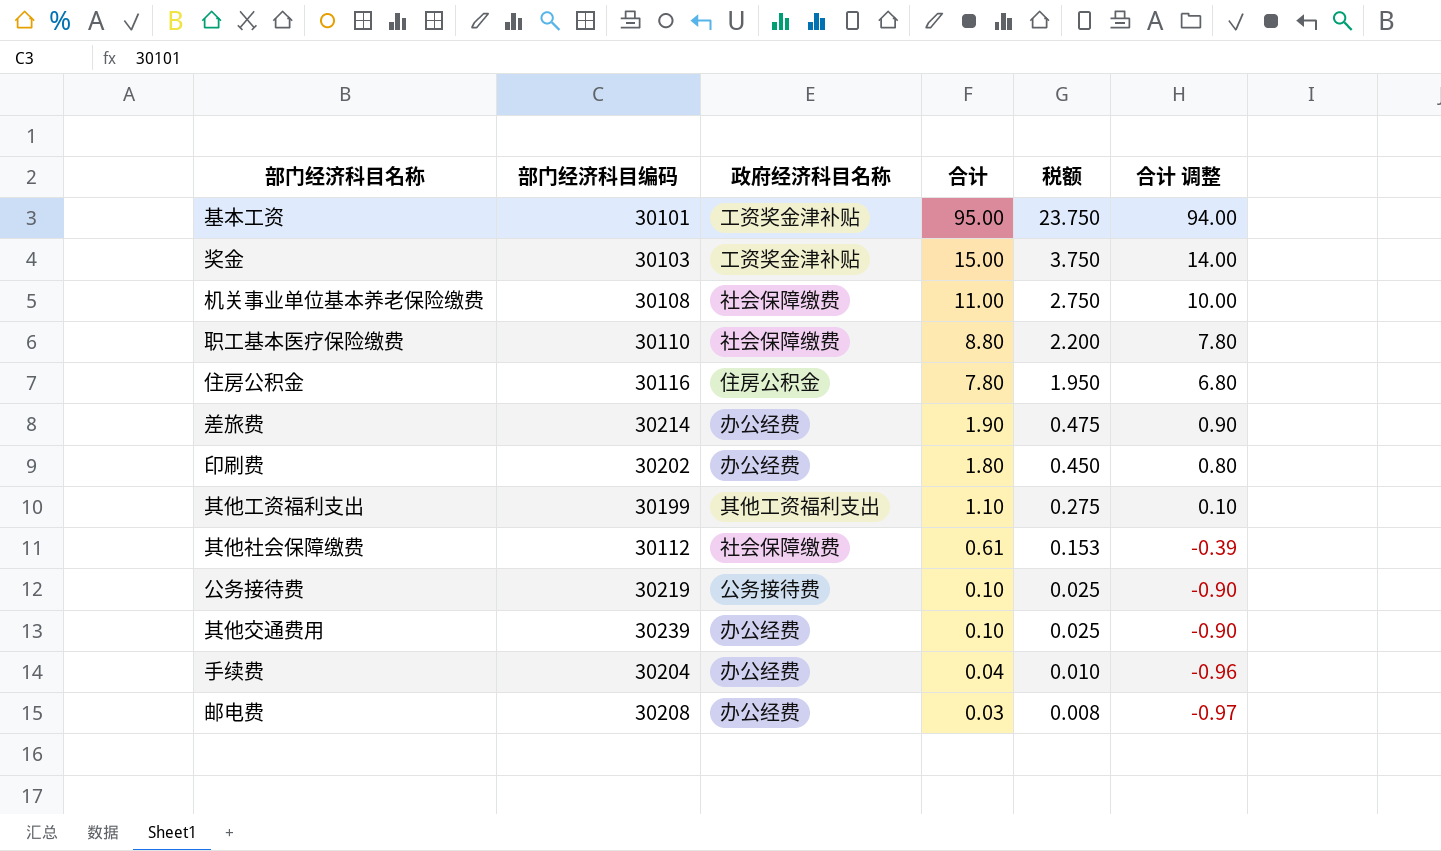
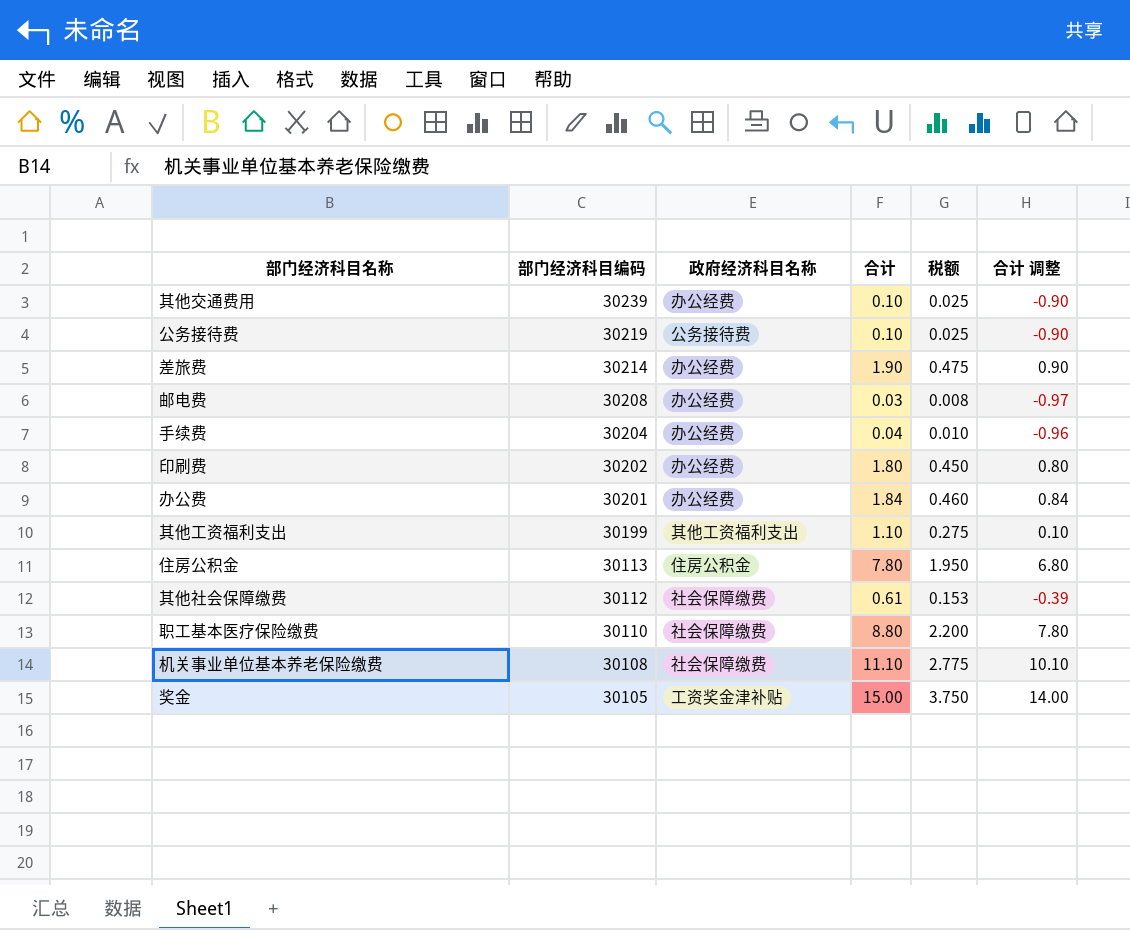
row order: 合计 descending -> 部门经济科目编码 descending
row 基本工资: 30101 | 工资奖金津补贴 | 95.00 | 23.750 | 94.00 -> none
row 办公费: none -> 30201 | 办公经费 | 1.84 | 0.460 | 0.84
住房公积金 | 部门经济科目编码: 30116 -> 30113
机关事业单位基本养老保险缴费 | 合计: 11.00 -> 11.10
机关事业单位基本养老保险缴费 | 税额: 2.750 -> 2.775
机关事业单位基本养老保险缴费 | 合计 调整: 10.00 -> 10.10
奖金 | 部门经济科目编码: 30103 -> 30105

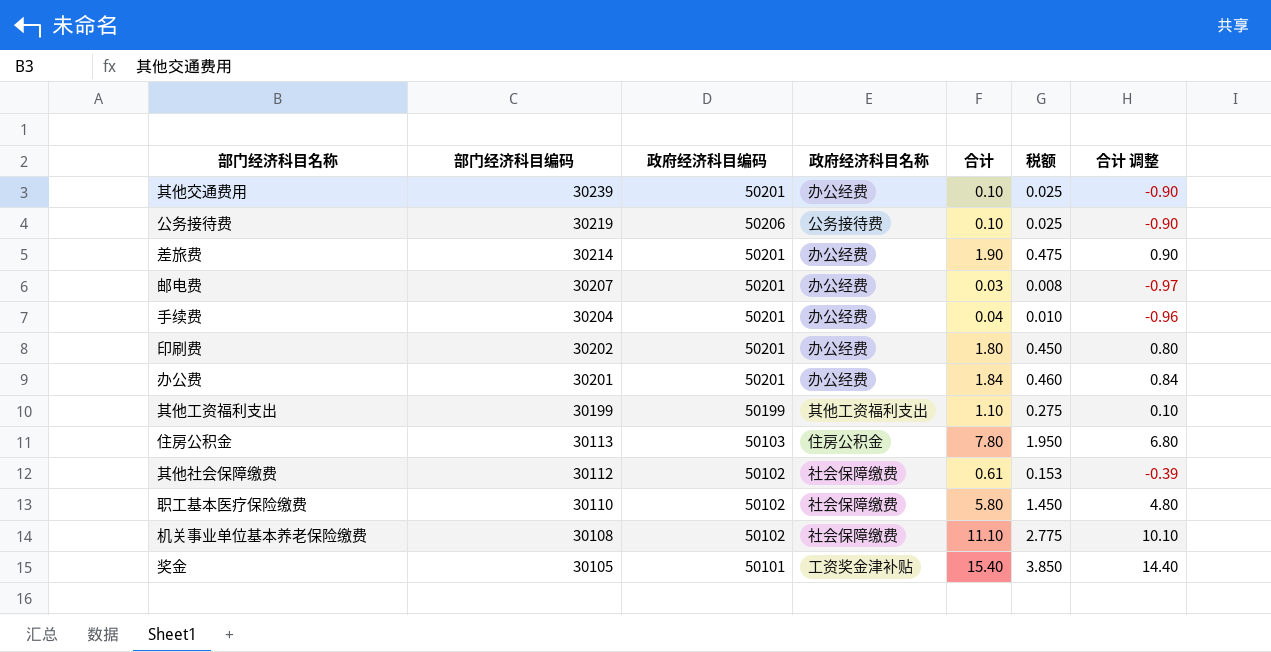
column 政府经济科目编码 | position: none -> 3
邮电费 | 部门经济科目编码: 30208 -> 30207
职工基本医疗保险缴费 | 合计: 8.80 -> 5.80
职工基本医疗保险缴费 | 税额: 2.200 -> 1.450
职工基本医疗保险缴费 | 合计 调整: 7.80 -> 4.80
奖金 | 合计: 15.00 -> 15.40
奖金 | 税额: 3.750 -> 3.850
奖金 | 合计 调整: 14.00 -> 14.40

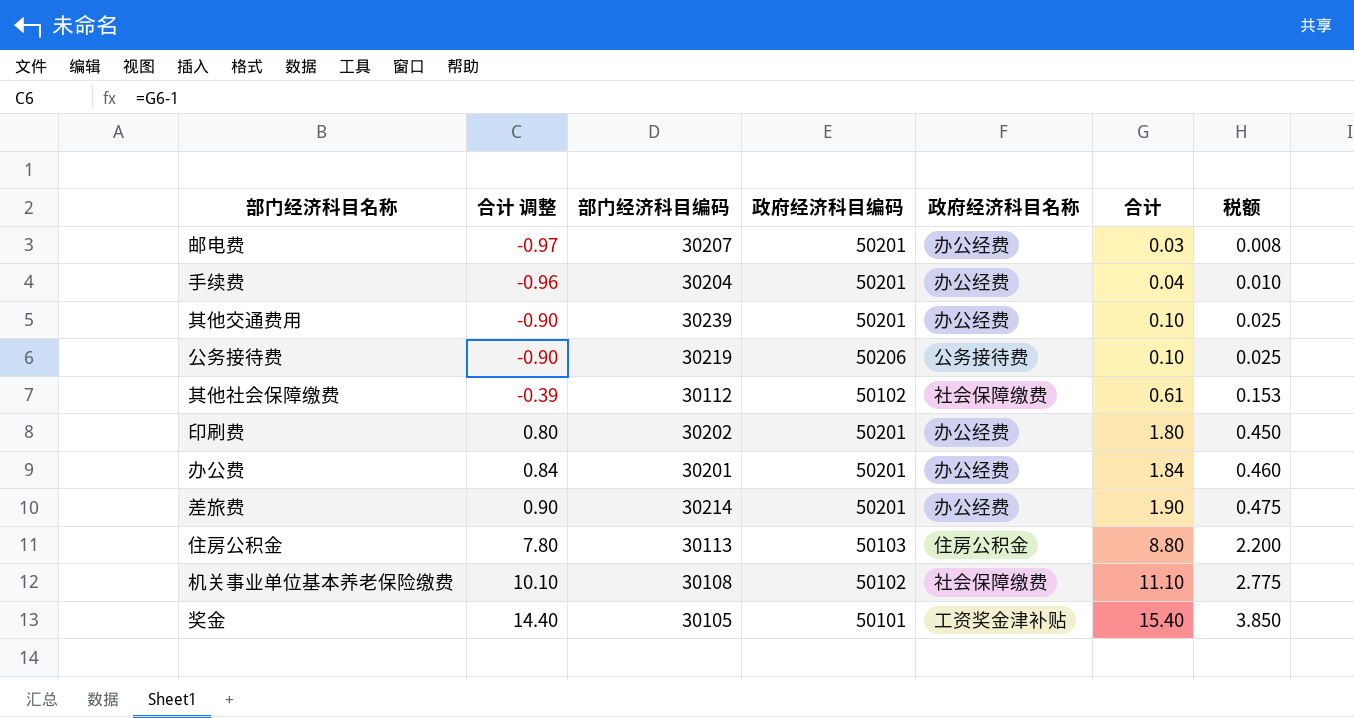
row order: 部门经济科目编码 descending -> 合计 调整 ascending
column 合计 调整 | position: 7 -> 2
row 其他工资福利支出: 30199 | 50199 | 其他工资福利支出 | 1.10 | 0.275 | 0.10 -> none
row 职工基本医疗保险缴费: 30110 | 50102 | 社会保障缴费 | 5.80 | 1.450 | 4.80 -> none
住房公积金 | 合计 调整: 6.80 -> 7.80
住房公积金 | 合计: 7.80 -> 8.80
住房公积金 | 税额: 1.950 -> 2.200

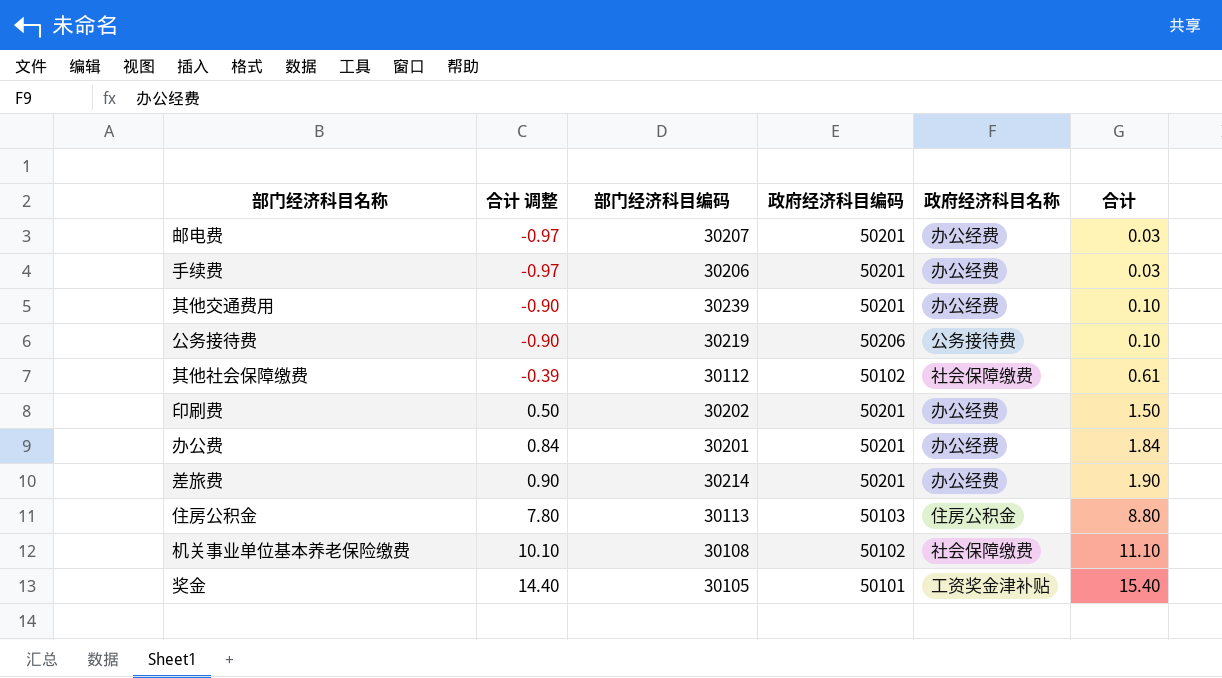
column 税额 | formula: [合计] * 0.25 -> none
手续费 | 合计 调整: -0.96 -> -0.97
手续费 | 部门经济科目编码: 30204 -> 30206
手续费 | 合计: 0.04 -> 0.03
印刷费 | 合计 调整: 0.80 -> 0.50
印刷费 | 合计: 1.80 -> 1.50

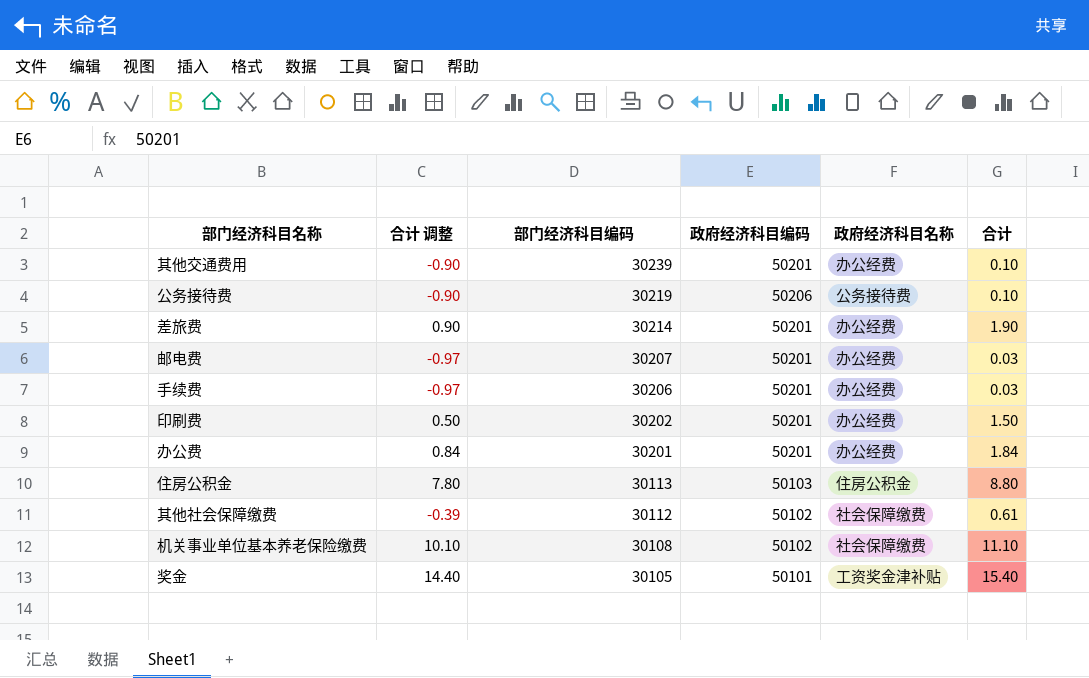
row order: 合计 调整 ascending -> 部门经济科目编码 descending

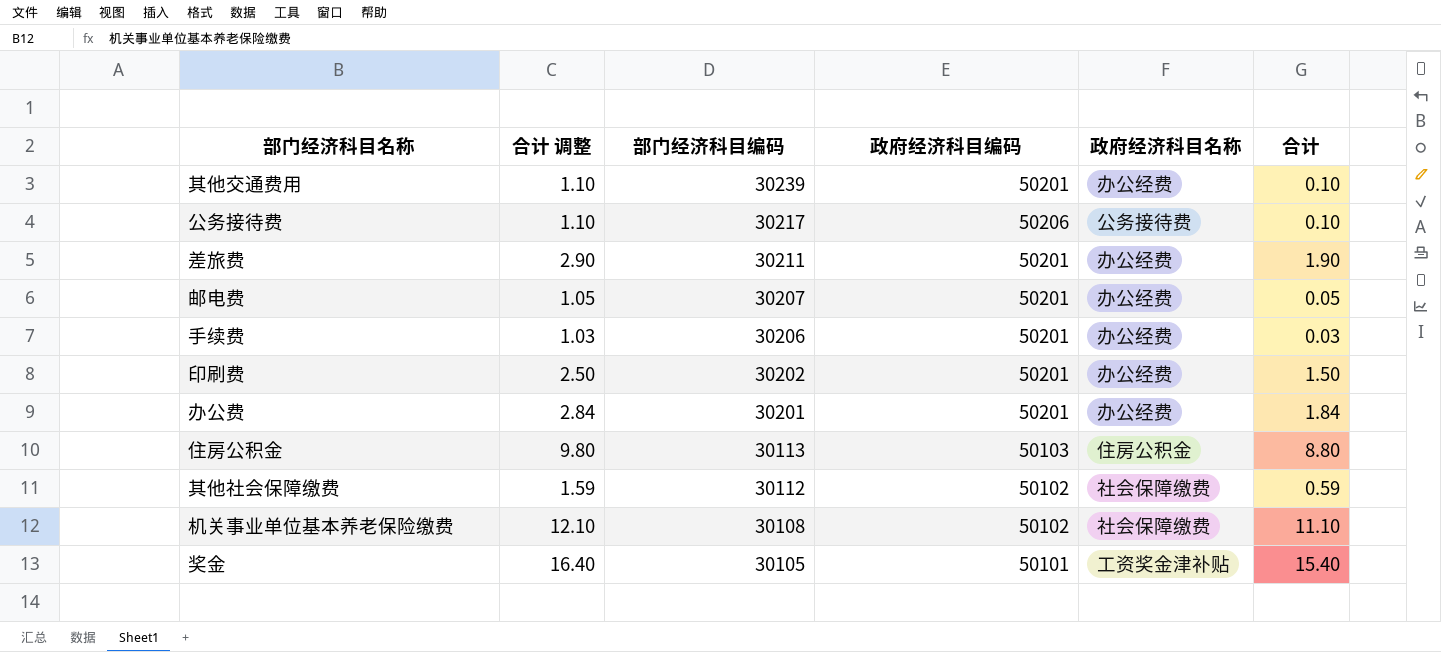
column 合计 调整 | formula: [合计] - 1 -> [合计] + 1
公务接待费 | 部门经济科目编码: 30219 -> 30217
差旅费 | 部门经济科目编码: 30214 -> 30211
邮电费 | 合计: 0.03 -> 0.05
其他社会保障缴费 | 合计: 0.61 -> 0.59

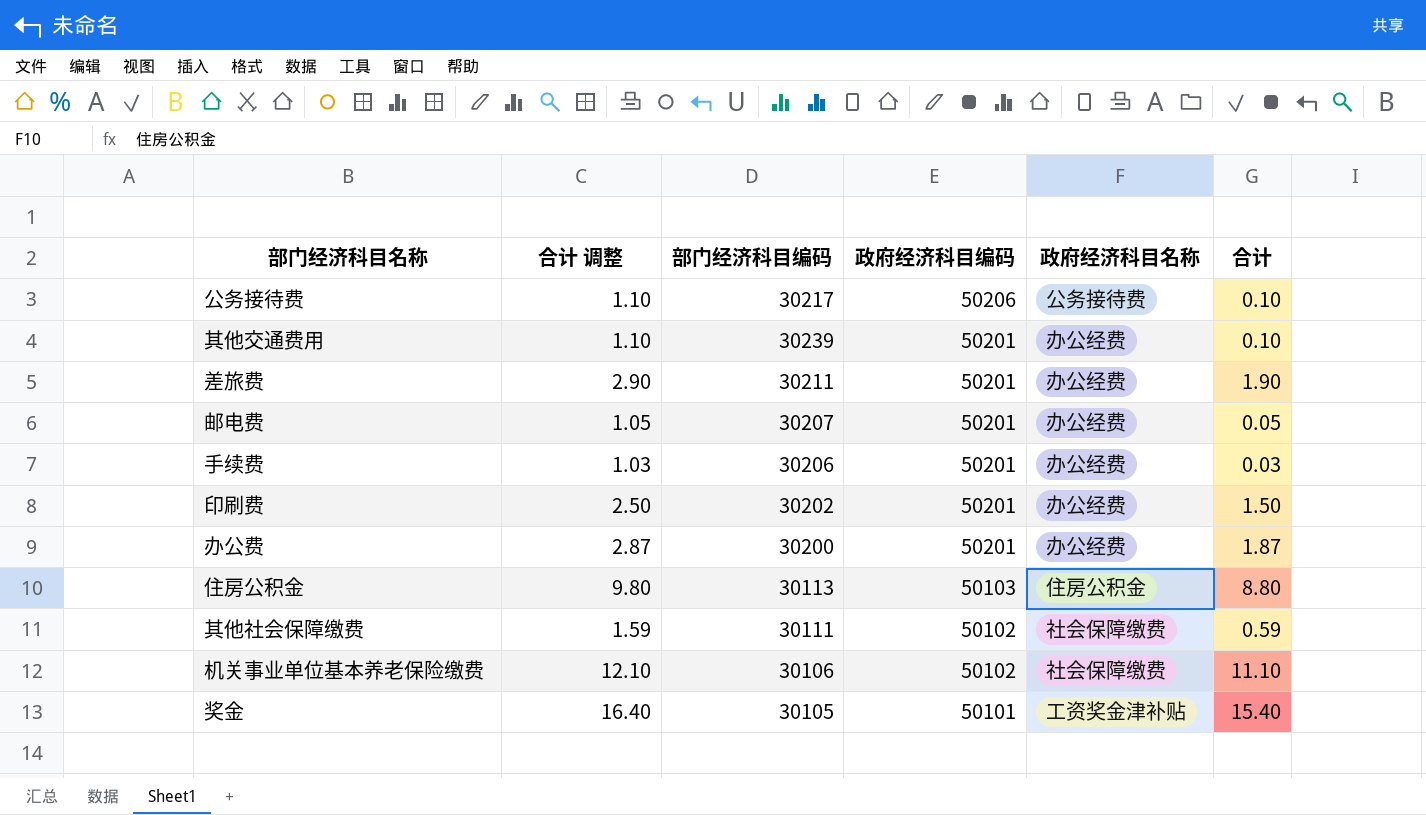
row order: 部门经济科目编码 descending -> 政府经济科目编码 descending
办公费 | 合计 调整: 2.84 -> 2.87
办公费 | 部门经济科目编码: 30201 -> 30200
办公费 | 合计: 1.84 -> 1.87
其他社会保障缴费 | 部门经济科目编码: 30112 -> 30111
机关事业单位基本养老保险缴费 | 部门经济科目编码: 30108 -> 30106

